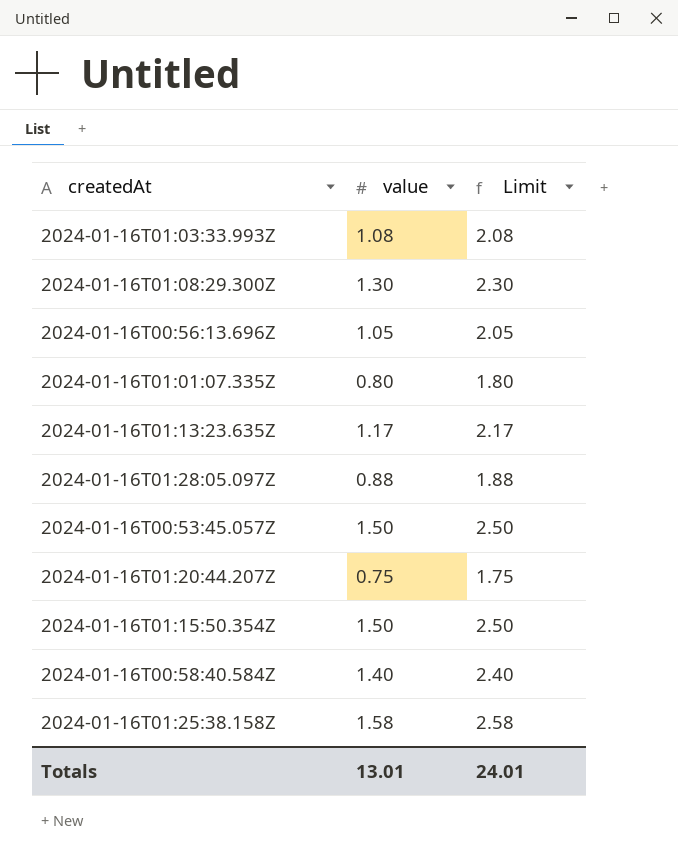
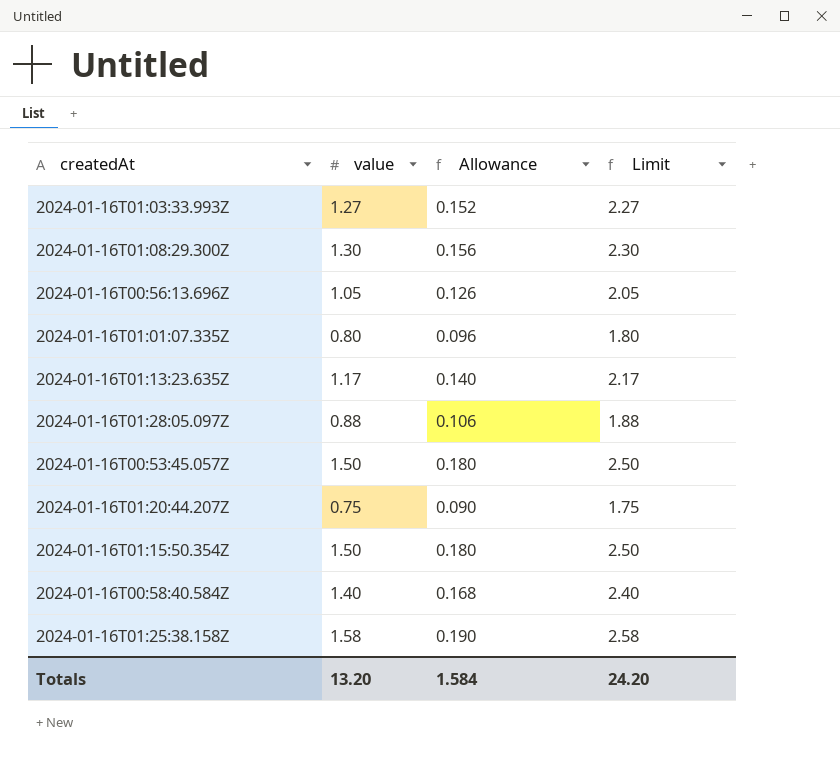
column Allowance | formula: none -> [value] * 0.12
2024-01-16T01:03:33.993Z | value: 1.08 -> 1.27
2024-01-16T01:03:33.993Z | Limit: 2.08 -> 2.27
Totals | value: 13.01 -> 13.20
Totals | Limit: 24.01 -> 24.20

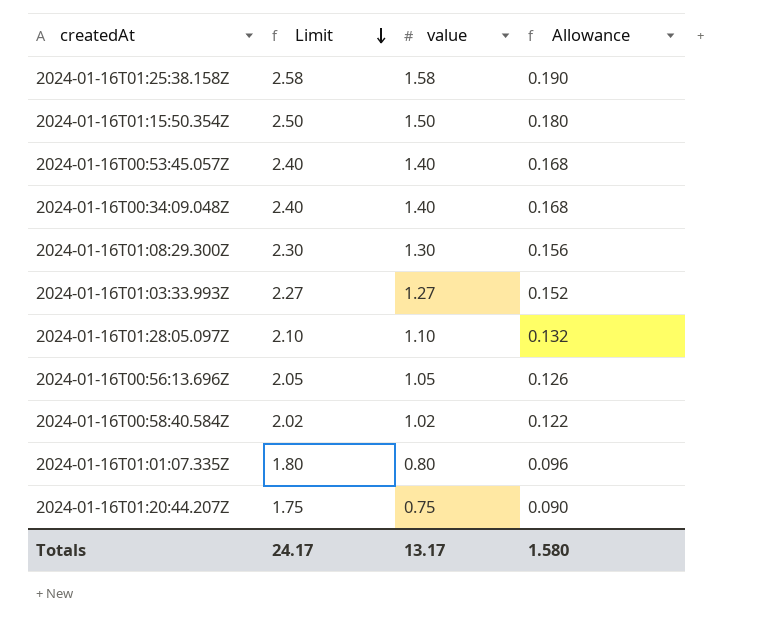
row order: none -> Limit descending
column Limit | position: 4 -> 2
row 2024-01-16T01:13:23.635Z: 1.17 | 0.140 | 2.17 -> none
2024-01-16T00:53:45.057Z | Limit: 2.50 -> 2.40
2024-01-16T00:53:45.057Z | value: 1.50 -> 1.40
2024-01-16T00:53:45.057Z | Allowance: 0.180 -> 0.168
row 2024-01-16T00:34:09.048Z: none -> 2.40 | 1.40 | 0.168
2024-01-16T01:28:05.097Z | Limit: 1.88 -> 2.10
2024-01-16T01:28:05.097Z | value: 0.88 -> 1.10
2024-01-16T01:28:05.097Z | Allowance: 0.106 -> 0.132
2024-01-16T00:58:40.584Z | Limit: 2.40 -> 2.02
2024-01-16T00:58:40.584Z | value: 1.40 -> 1.02
2024-01-16T00:58:40.584Z | Allowance: 0.168 -> 0.122
Totals | Limit: 24.20 -> 24.17
Totals | value: 13.20 -> 13.17
Totals | Allowance: 1.584 -> 1.580

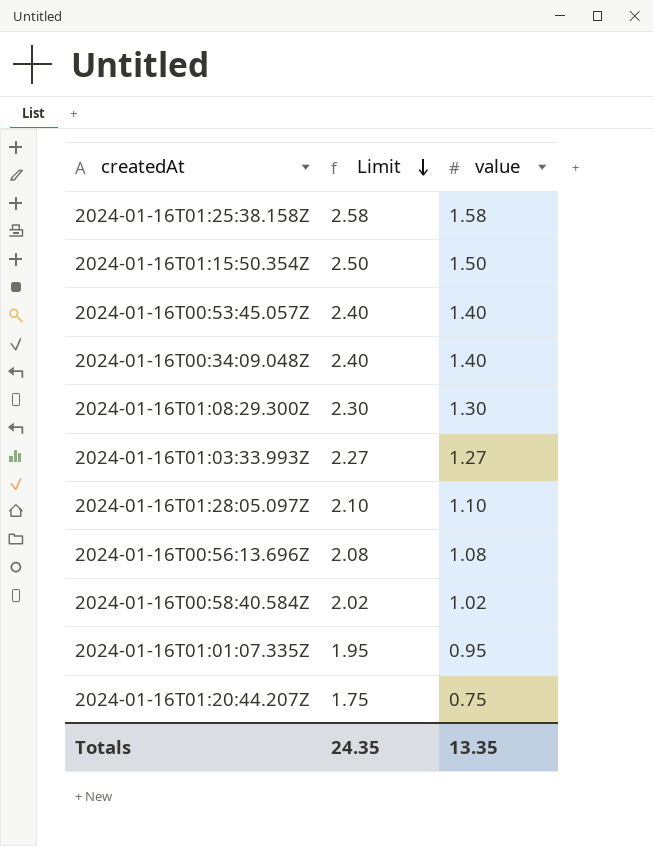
column Allowance | formula: [value] * 0.12 -> none
2024-01-16T00:56:13.696Z | Limit: 2.05 -> 2.08
2024-01-16T00:56:13.696Z | value: 1.05 -> 1.08
2024-01-16T01:01:07.335Z | Limit: 1.80 -> 1.95
2024-01-16T01:01:07.335Z | value: 0.80 -> 0.95
Totals | Limit: 24.17 -> 24.35
Totals | value: 13.17 -> 13.35

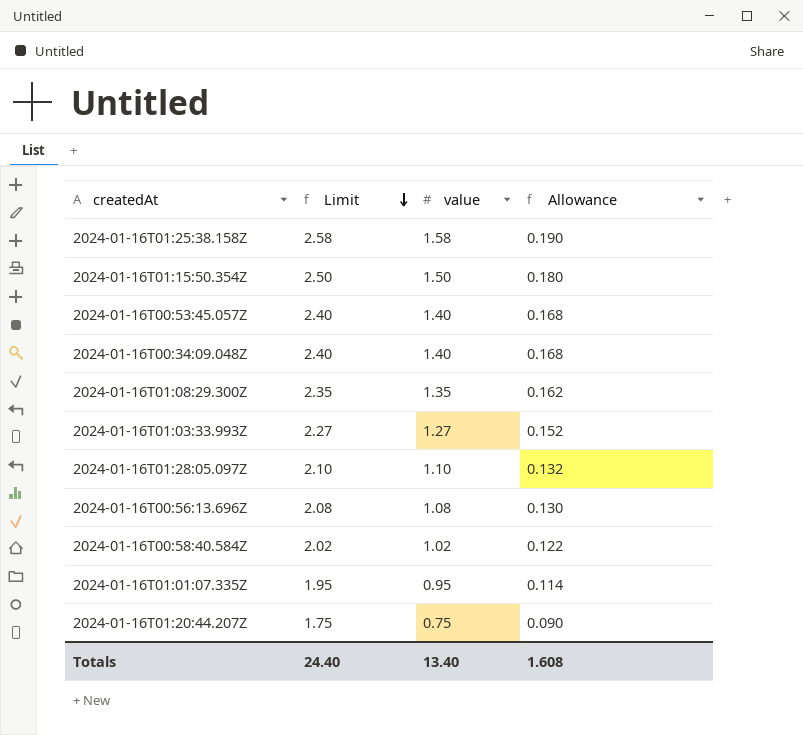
column Allowance | formula: none -> [value] * 0.12
2024-01-16T01:08:29.300Z | Limit: 2.30 -> 2.35
2024-01-16T01:08:29.300Z | value: 1.30 -> 1.35
Totals | Limit: 24.35 -> 24.40
Totals | value: 13.35 -> 13.40

